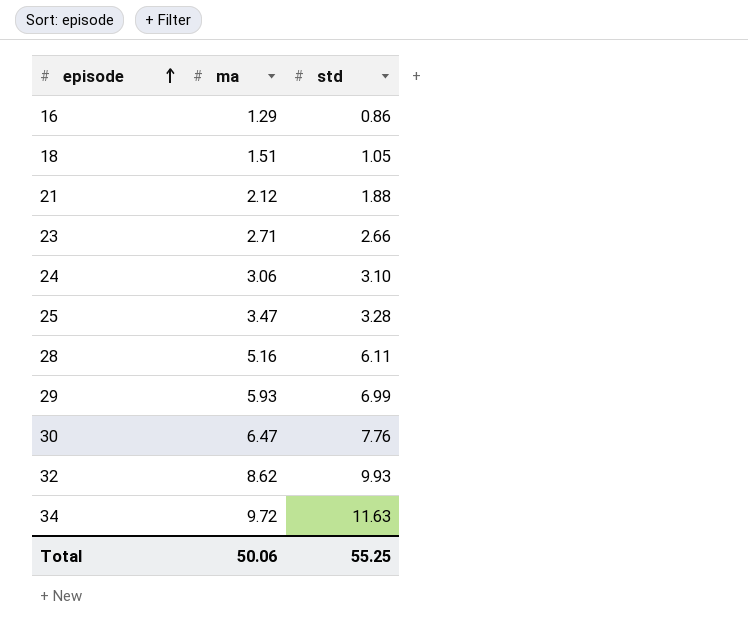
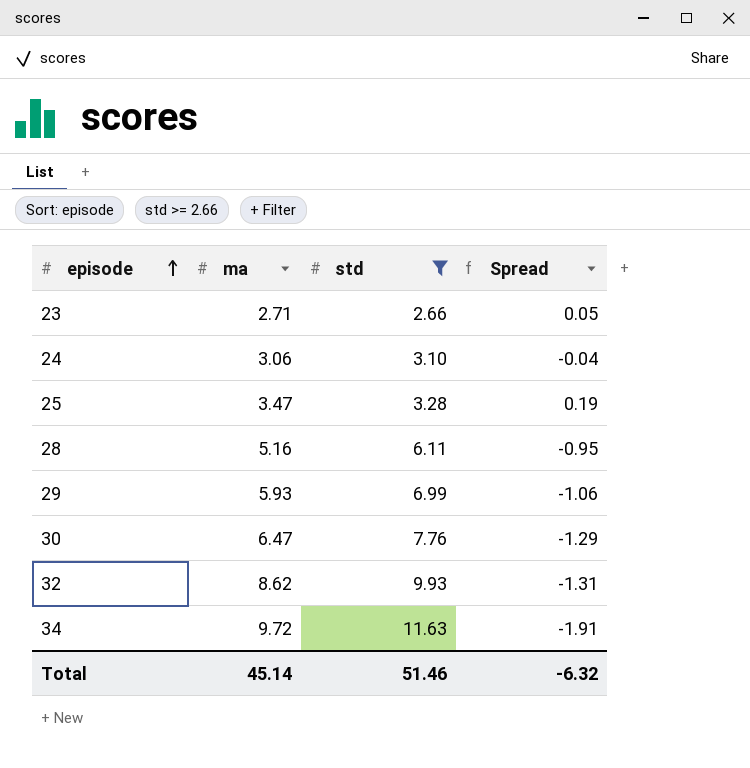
filter: none -> std >= 2.66
column Spread | formula: none -> [ma] - [std]
Total | ma: 50.06 -> 45.14
Total | std: 55.25 -> 51.46

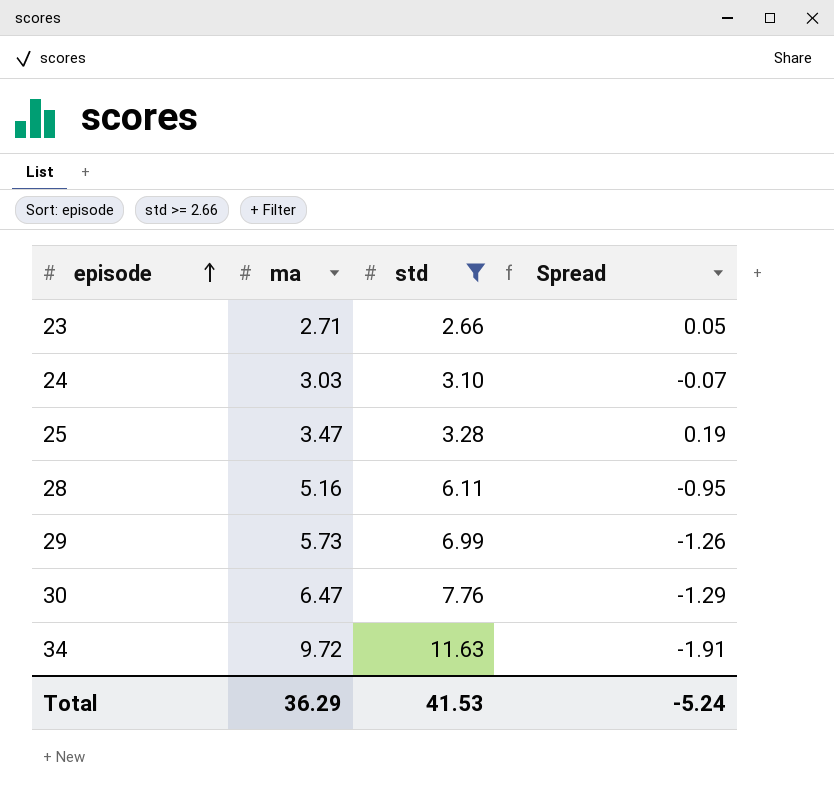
row 32: 8.62 | 9.93 | -1.31 -> none
24 | ma: 3.06 -> 3.03
24 | Spread: -0.04 -> -0.07
29 | ma: 5.93 -> 5.73
29 | Spread: -1.06 -> -1.26
Total | ma: 45.14 -> 36.29
Total | std: 51.46 -> 41.53
Total | Spread: -6.32 -> -5.24

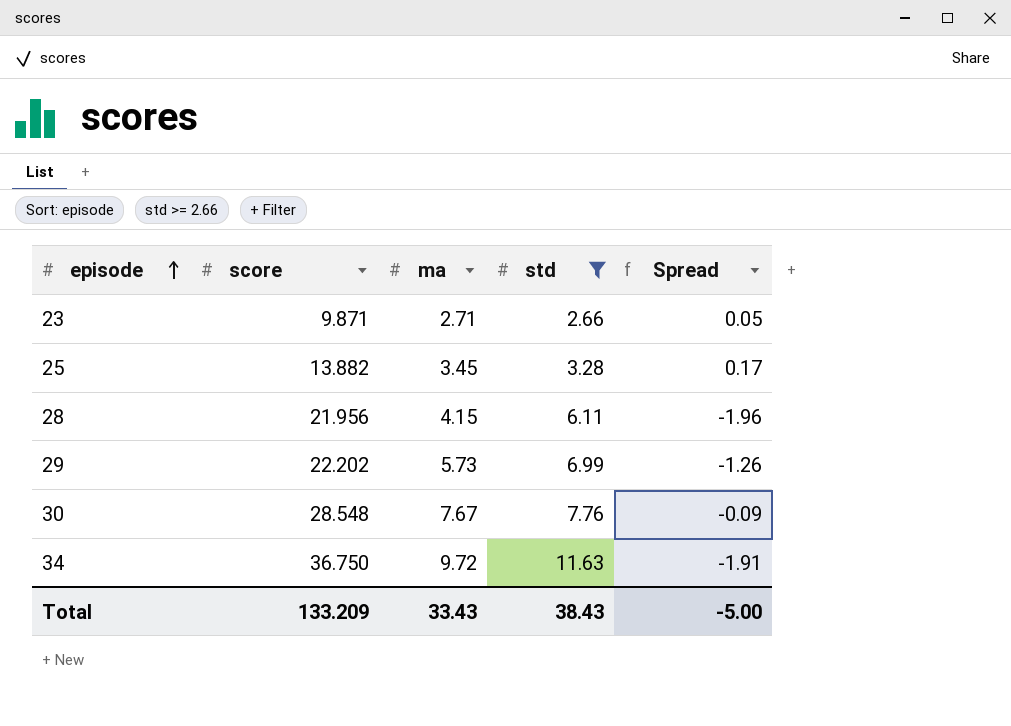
column score | position: none -> 2
row 24: 3.03 | 3.10 | -0.07 -> none
25 | ma: 3.47 -> 3.45
25 | Spread: 0.19 -> 0.17
28 | ma: 5.16 -> 4.15
28 | Spread: -0.95 -> -1.96
30 | ma: 6.47 -> 7.67
30 | Spread: -1.29 -> -0.09
Total | ma: 36.29 -> 33.43
Total | std: 41.53 -> 38.43
Total | Spread: -5.24 -> -5.00

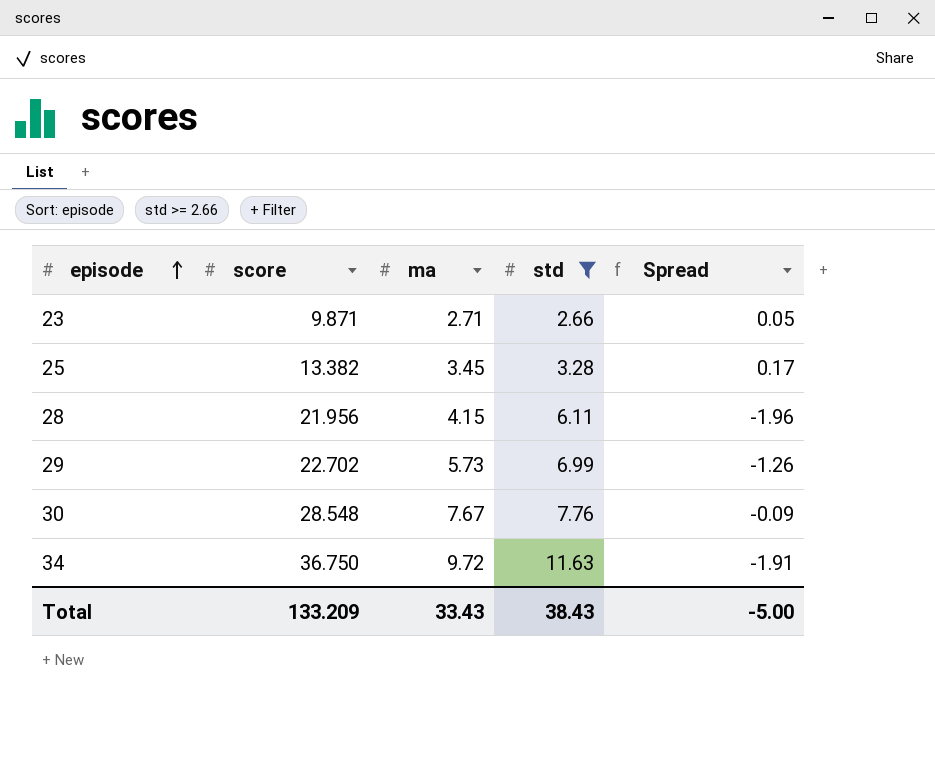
25 | score: 13.882 -> 13.382
29 | score: 22.202 -> 22.702

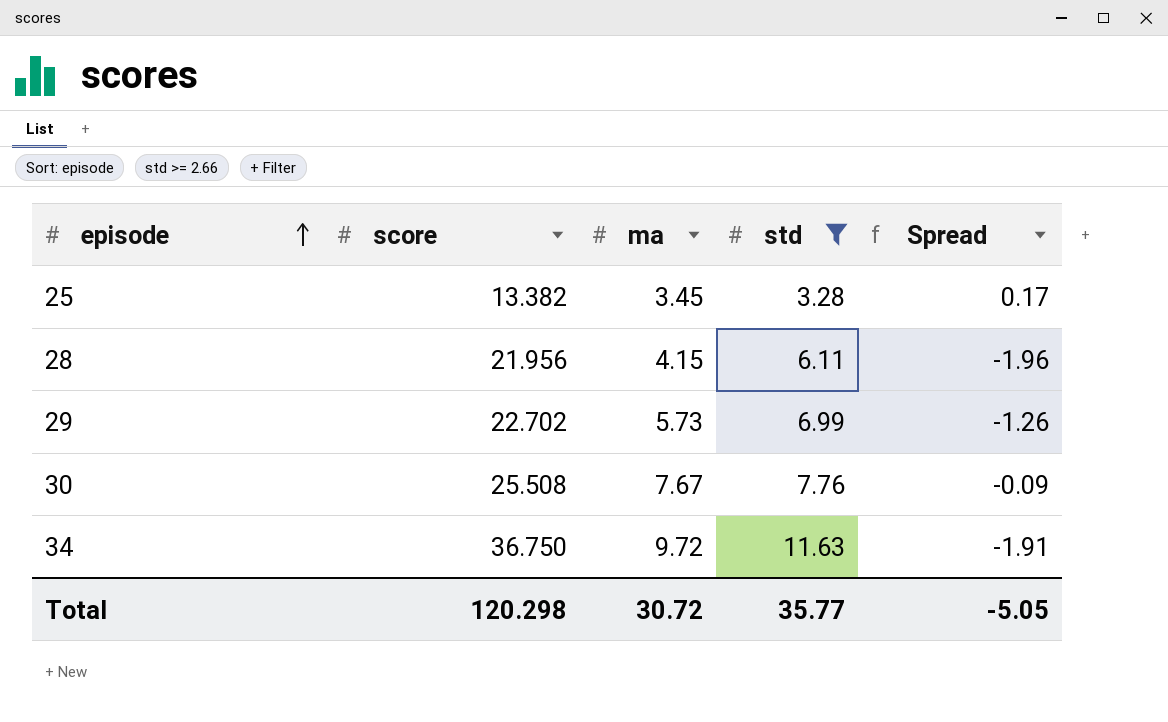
row 23: 9.871 | 2.71 | 2.66 | 0.05 -> none
30 | score: 28.548 -> 25.508
Total | score: 133.209 -> 120.298
Total | ma: 33.43 -> 30.72
Total | std: 38.43 -> 35.77
Total | Spread: -5.00 -> -5.05

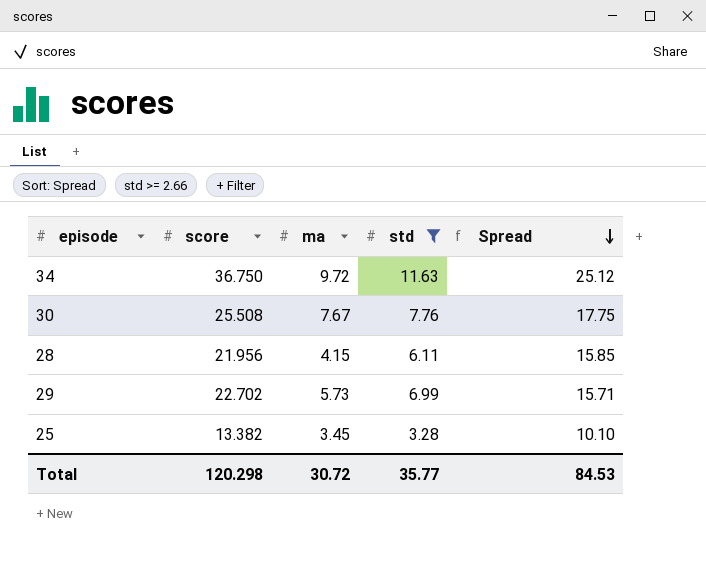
row order: episode ascending -> Spread descending
column Spread | formula: [ma] - [std] -> [score] - [std]
Total | Spread: -5.05 -> 84.53

